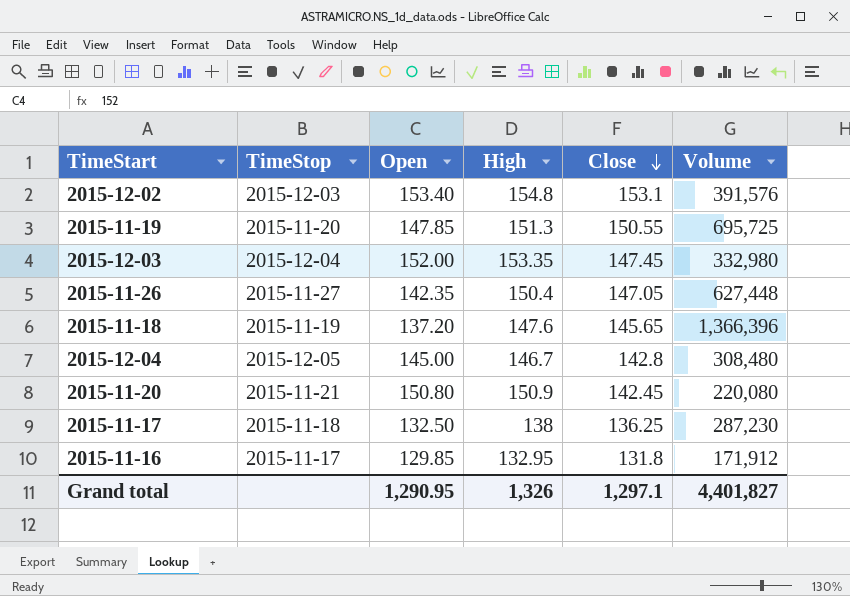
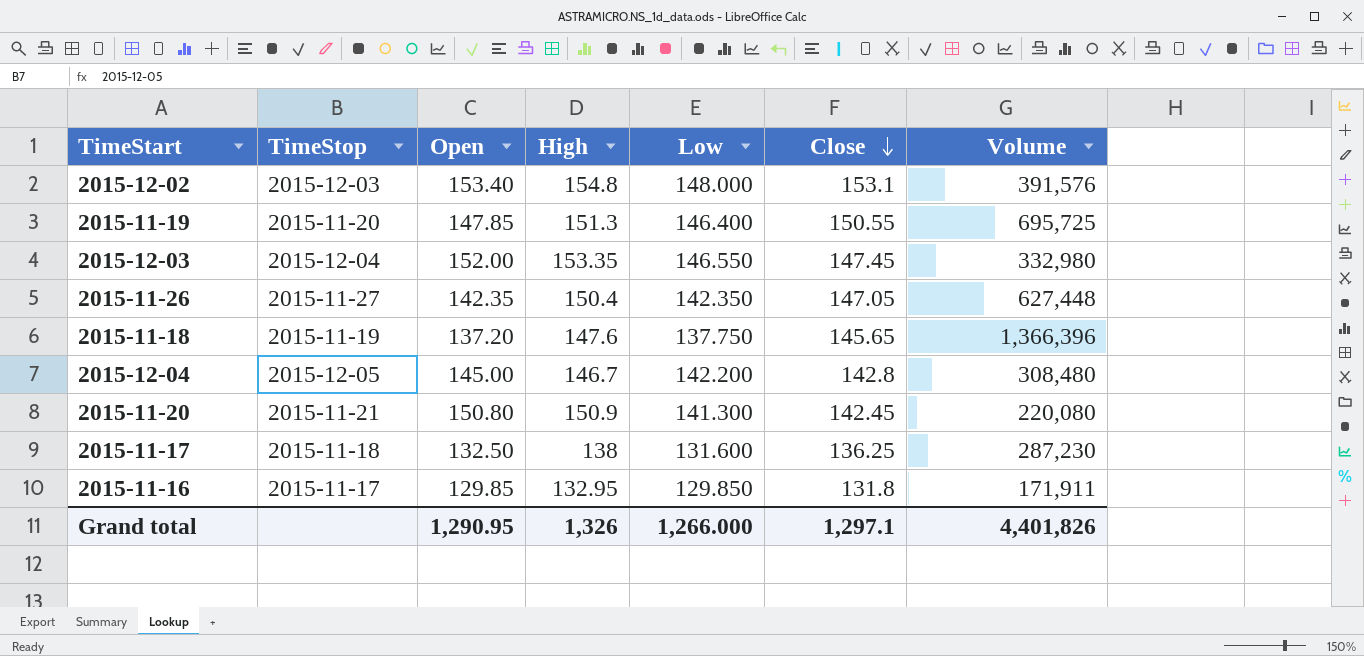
column Low | position: none -> 5
2015-11-16 | Volume: 171,912 -> 171,911
Grand total | Volume: 4,401,827 -> 4,401,826

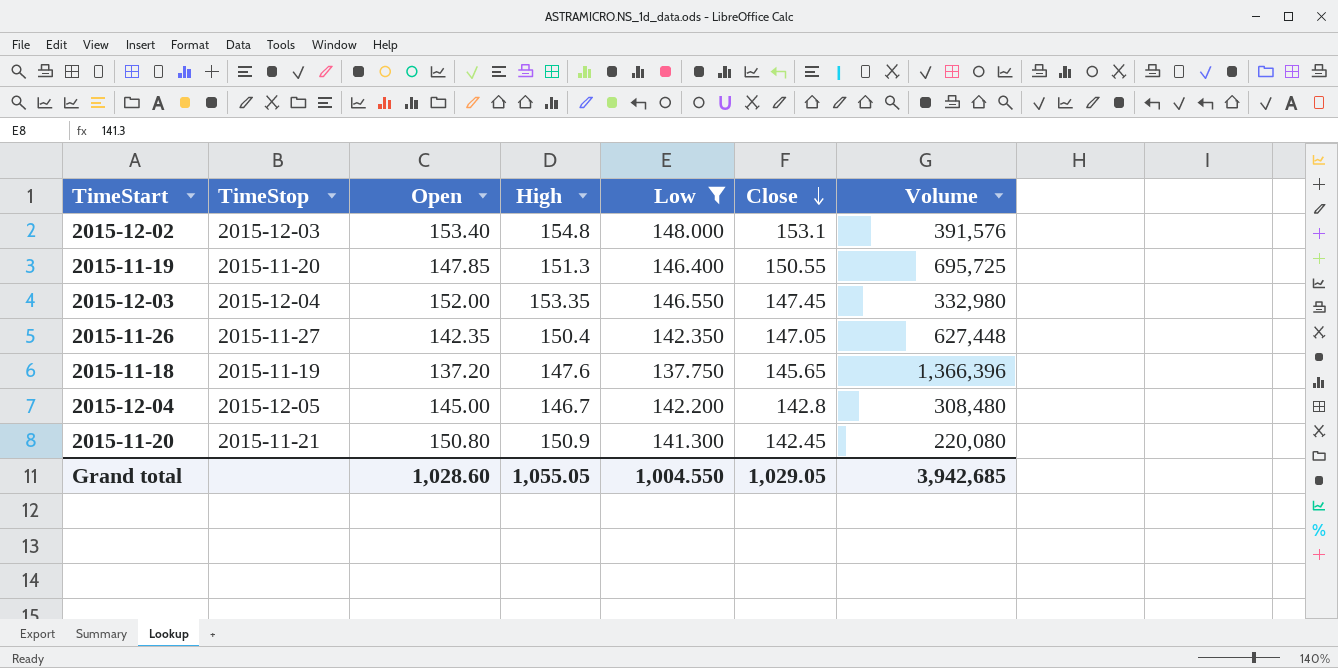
filter: none -> Low >= 137.750
Grand total | Open: 1,290.95 -> 1,028.60
Grand total | High: 1,326 -> 1,055.05
Grand total | Low: 1,266.000 -> 1,004.550
Grand total | Close: 1,297.1 -> 1,029.05
Grand total | Volume: 4,401,826 -> 3,942,685

